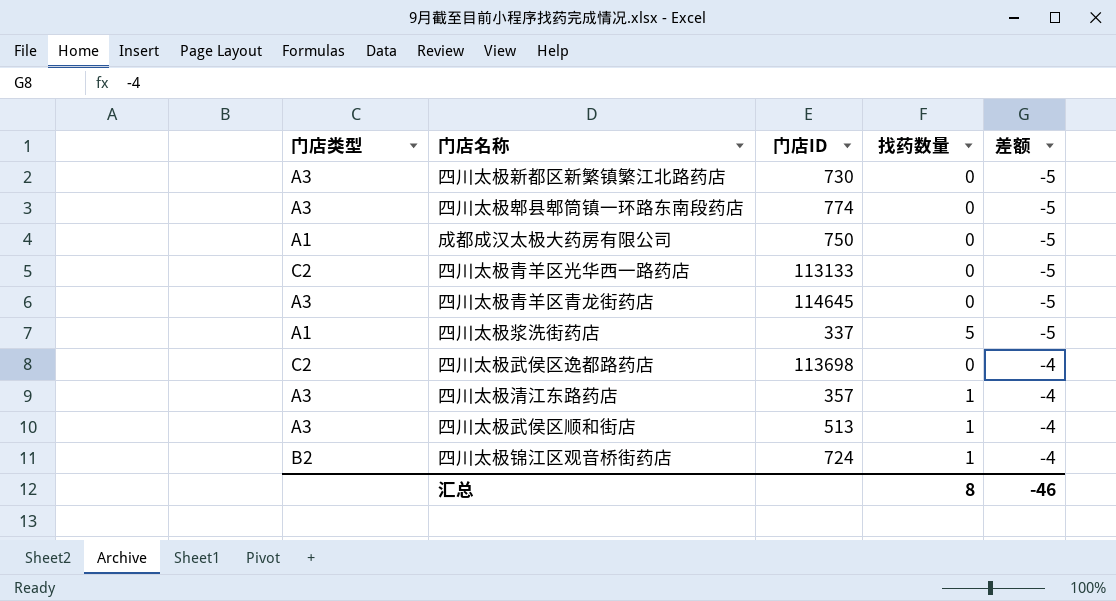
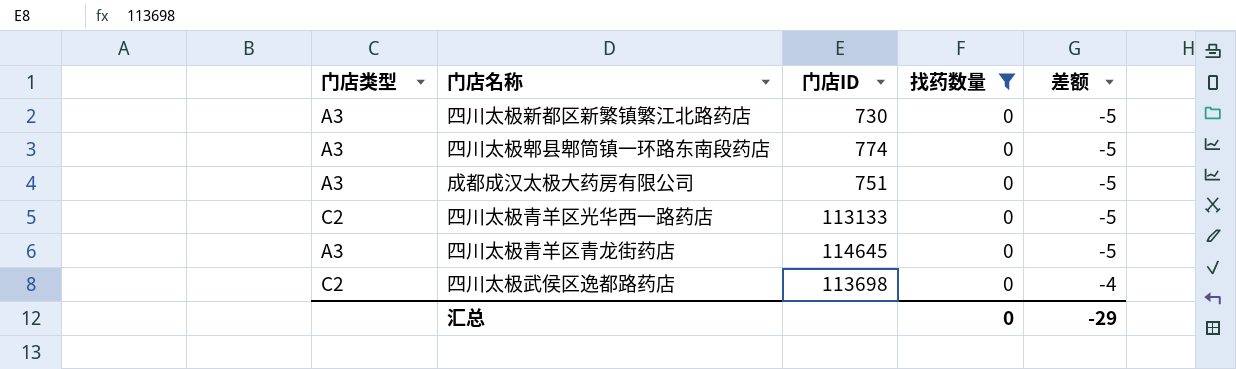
filter: none -> 找药数量 = 0
成都成汉太极大药房有限公司 | 门店类型: A1 -> A3
成都成汉太极大药房有限公司 | 门店ID: 750 -> 751
汇总 | 找药数量: 8 -> 0
汇总 | 差额: -46 -> -29

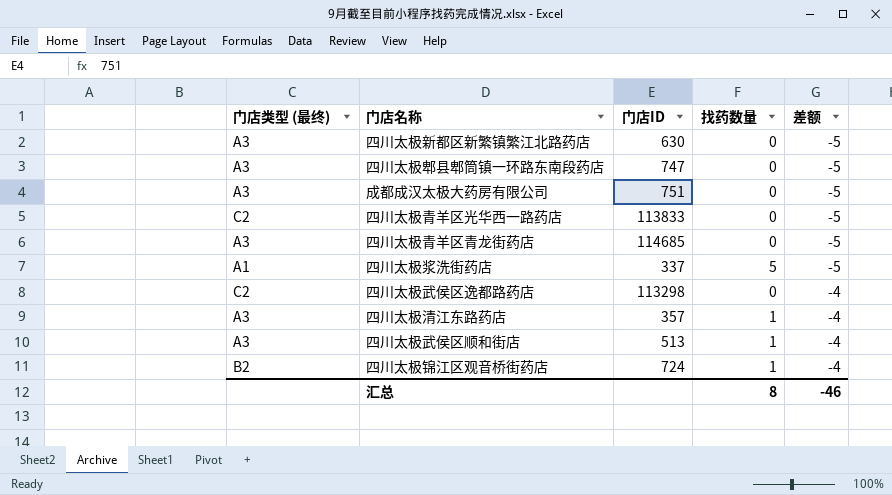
filter: 找药数量 = 0 -> none
column name: 门店类型 -> 门店类型 (最终)
四川太极新都区新繁镇繁江北路药店 | 门店ID: 730 -> 630
四川太极郫县郫筒镇一环路东南段药店 | 门店ID: 774 -> 747
四川太极青羊区光华西一路药店 | 门店ID: 113133 -> 113833
四川太极青羊区青龙街药店 | 门店ID: 114645 -> 114685
四川太极武侯区逸都路药店 | 门店ID: 113698 -> 113298
汇总 | 找药数量: 0 -> 8
汇总 | 差额: -29 -> -46

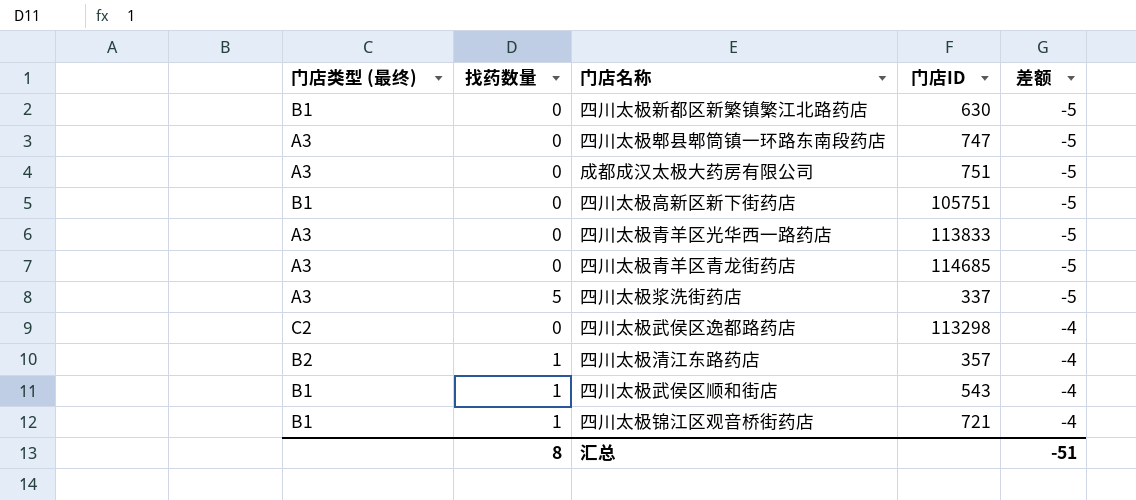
column 找药数量 | position: 4 -> 2
四川太极新都区新繁镇繁江北路药店 | 门店类型 (最终): A3 -> B1
row 四川太极高新区新下街药店: none -> B1 | 0 | 105751 | -5
四川太极青羊区光华西一路药店 | 门店类型 (最终): C2 -> A3
四川太极浆洗街药店 | 门店类型 (最终): A1 -> A3
四川太极清江东路药店 | 门店类型 (最终): A3 -> B2
四川太极武侯区顺和街店 | 门店类型 (最终): A3 -> B1
四川太极武侯区顺和街店 | 门店ID: 513 -> 543
四川太极锦江区观音桥街药店 | 门店类型 (最终): B2 -> B1
四川太极锦江区观音桥街药店 | 门店ID: 724 -> 721
汇总 | 差额: -46 -> -51

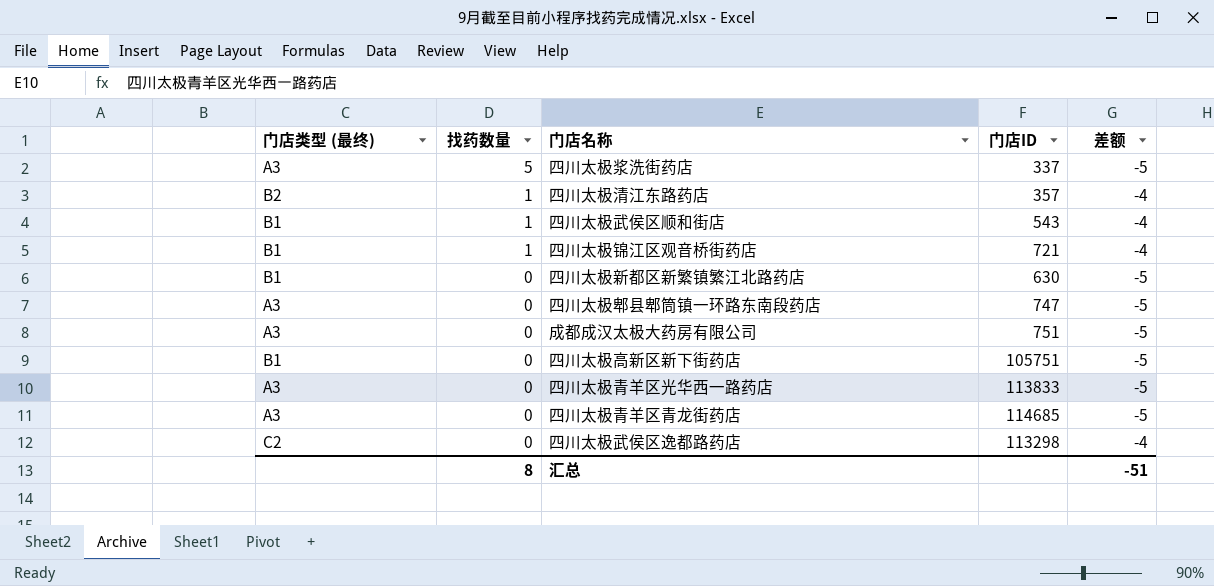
row order: 差额 ascending -> 找药数量 descending

